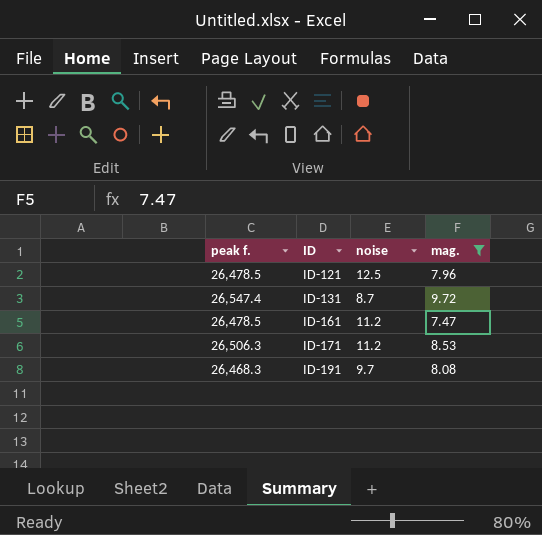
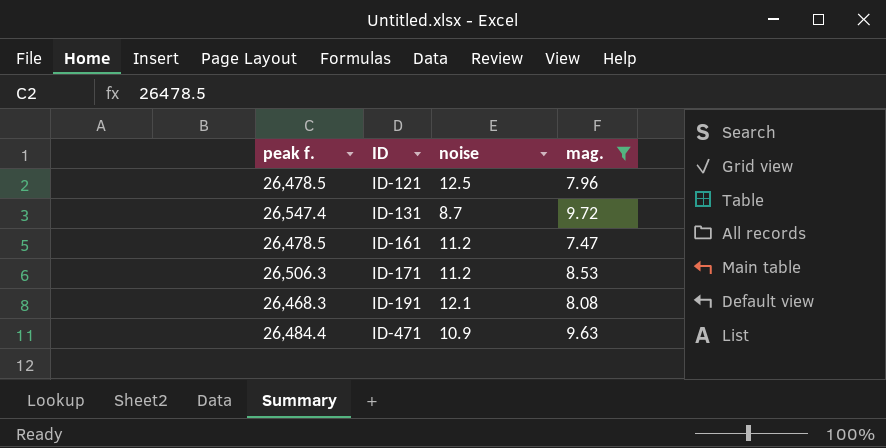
ID-191 | noise: 9.7 -> 12.1
row ID-471: none -> 26,484.4 | 10.9 | 9.63

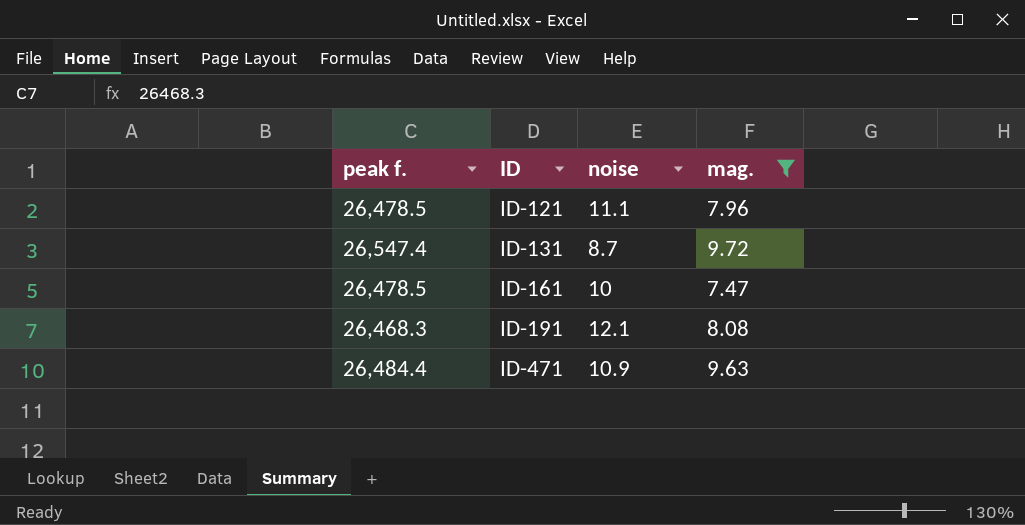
row ID-171: 26,506.3 | 11.2 | 8.53 -> none
ID-121 | noise: 12.5 -> 11.1
ID-161 | noise: 11.2 -> 10

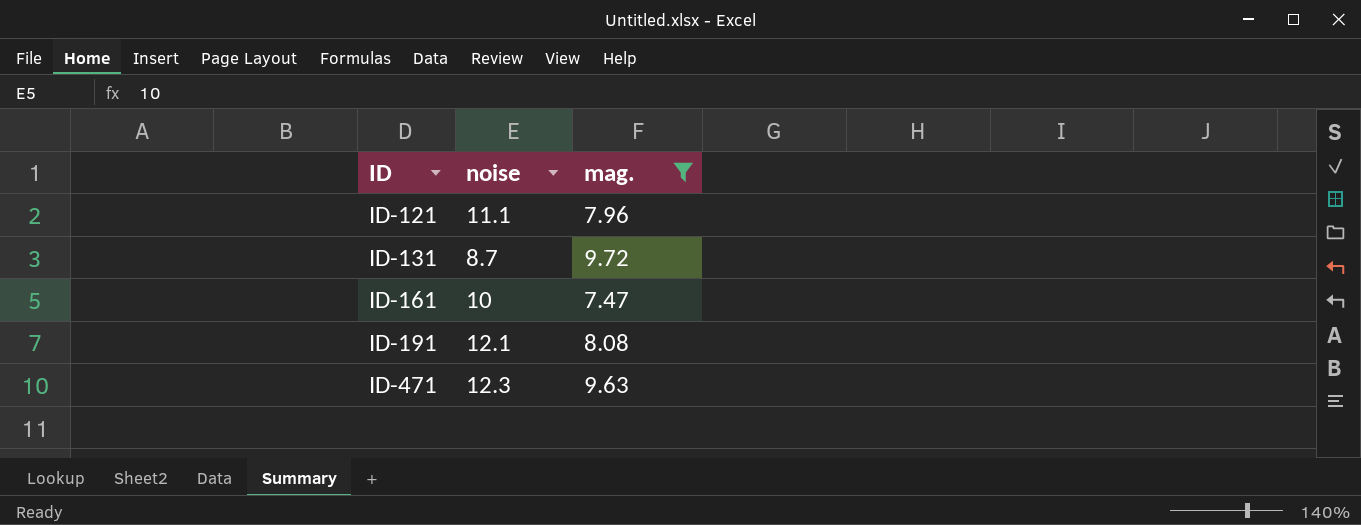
column peak f. | position: 1 -> none
ID-471 | noise: 10.9 -> 12.3

